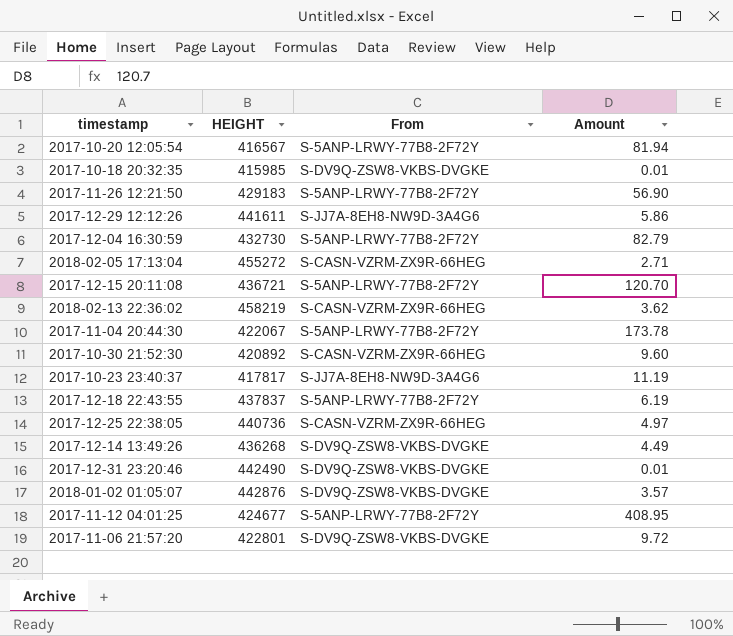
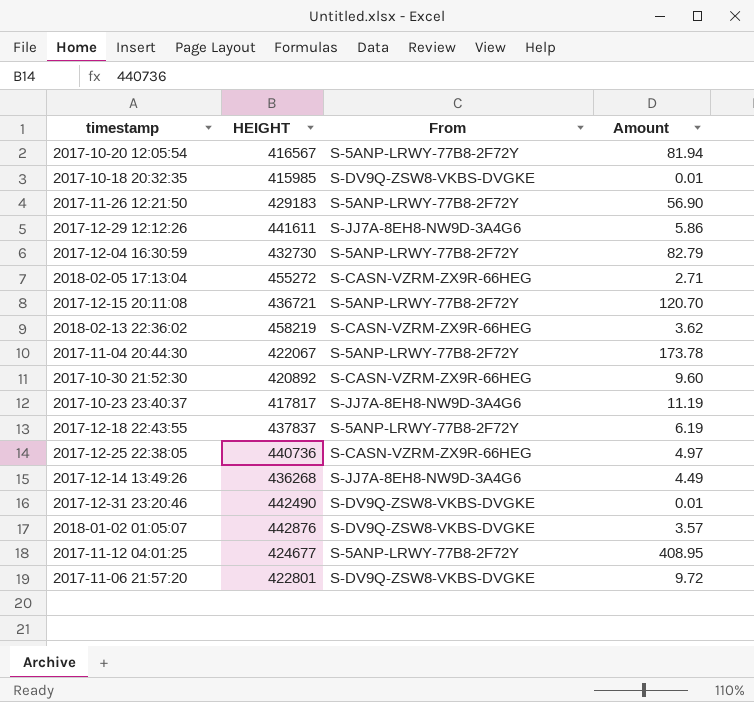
2017-12-14 13:49:26 | From: S-DV9Q-ZSW8-VKBS-DVGKE -> S-JJ7A-8EH8-NW9D-3A4G6

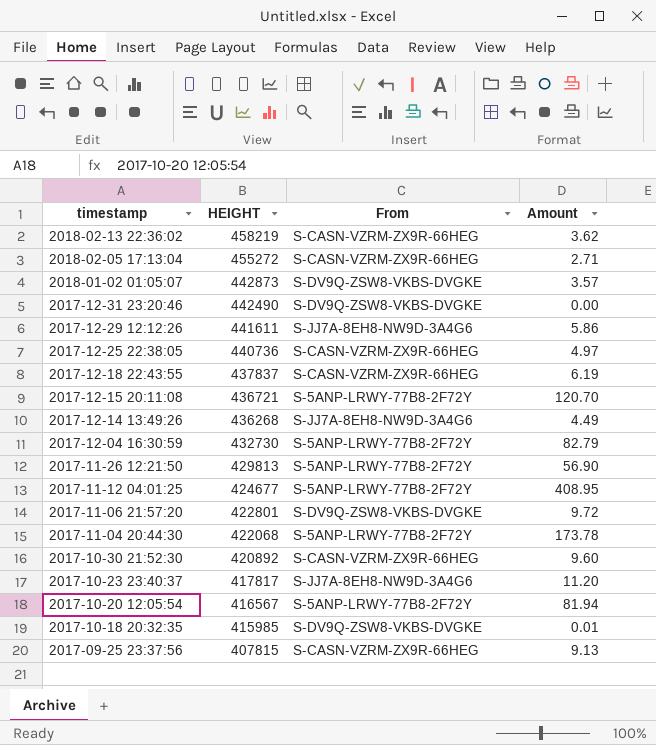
row order: none -> timestamp descending
2018-01-02 01:05:07 | HEIGHT: 442876 -> 442873
2017-12-31 23:20:46 | Amount: 0.01 -> 0.00
2017-12-18 22:43:55 | From: S-5ANP-LRWY-77B8-2F72Y -> S-CASN-VZRM-ZX9R-66HEG
2017-11-26 12:21:50 | HEIGHT: 429183 -> 429813
2017-11-04 20:44:30 | HEIGHT: 422067 -> 422068
2017-10-23 23:40:37 | Amount: 11.19 -> 11.20
row 2017-09-25 23:37:56: none -> 407815 | S-CASN-VZRM-ZX9R-66HEG | 9.13

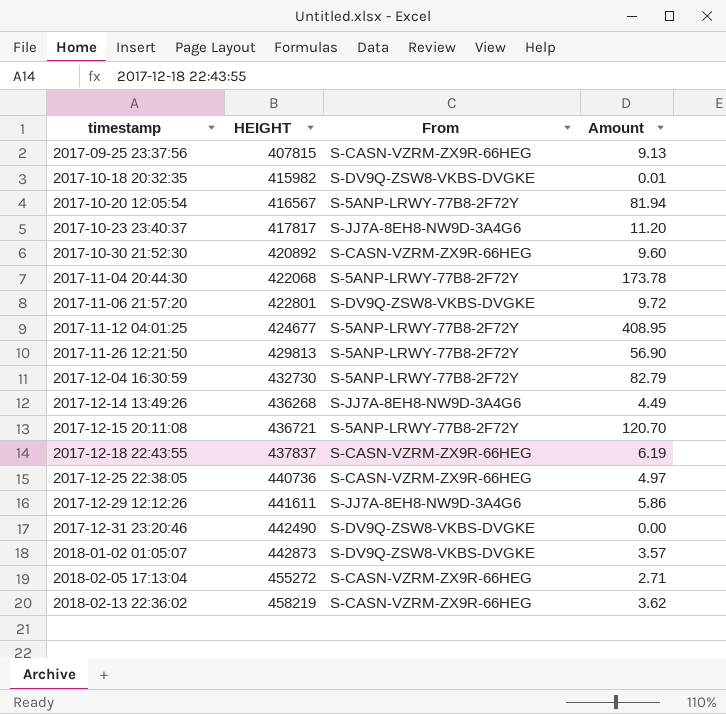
row order: timestamp descending -> timestamp ascending
2017-10-18 20:32:35 | HEIGHT: 415985 -> 415982

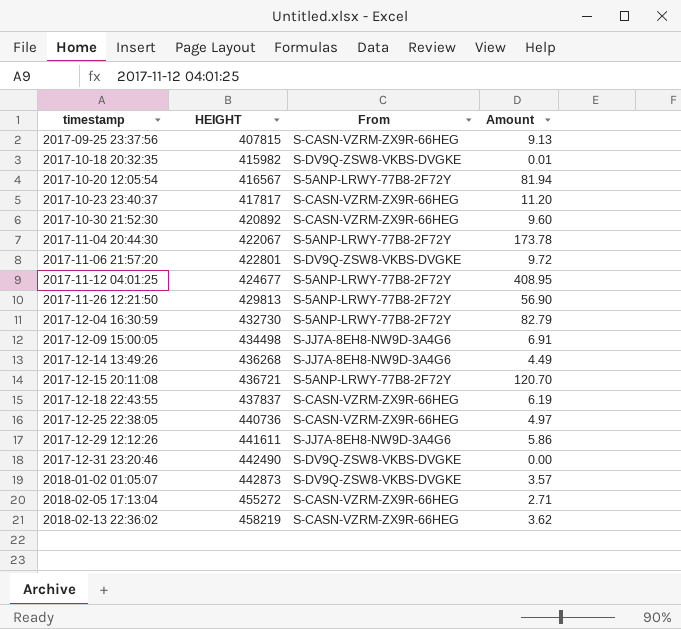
2017-10-23 23:40:37 | From: S-JJ7A-8EH8-NW9D-3A4G6 -> S-CASN-VZRM-ZX9R-66HEG
2017-11-04 20:44:30 | HEIGHT: 422068 -> 422067
row 2017-12-09 15:00:05: none -> 434498 | S-JJ7A-8EH8-NW9D-3A4G6 | 6.91

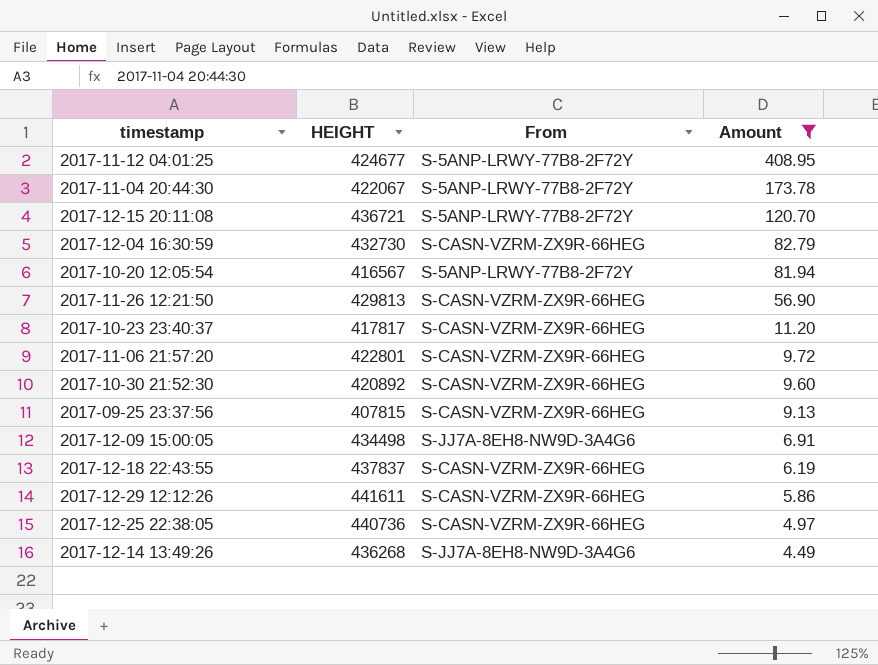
filter: none -> Amount >= 4.49
row order: timestamp ascending -> Amount descending
2017-12-04 16:30:59 | From: S-5ANP-LRWY-77B8-2F72Y -> S-CASN-VZRM-ZX9R-66HEG
2017-11-26 12:21:50 | From: S-5ANP-LRWY-77B8-2F72Y -> S-CASN-VZRM-ZX9R-66HEG
2017-11-06 21:57:20 | From: S-DV9Q-ZSW8-VKBS-DVGKE -> S-CASN-VZRM-ZX9R-66HEG
2017-12-29 12:12:26 | From: S-JJ7A-8EH8-NW9D-3A4G6 -> S-CASN-VZRM-ZX9R-66HEG

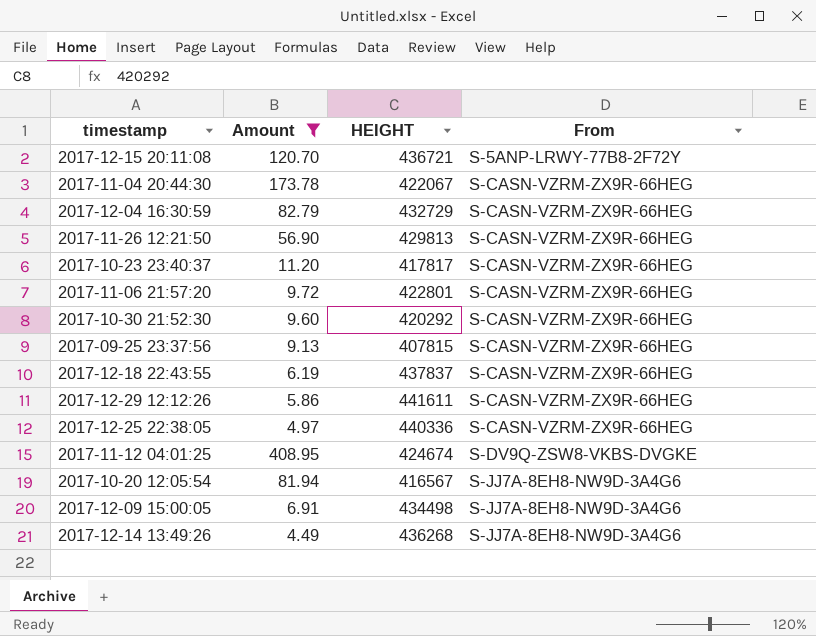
row order: Amount descending -> From ascending
column Amount | position: 4 -> 2
2017-11-04 20:44:30 | From: S-5ANP-LRWY-77B8-2F72Y -> S-CASN-VZRM-ZX9R-66HEG
2017-12-04 16:30:59 | HEIGHT: 432730 -> 432729
2017-10-30 21:52:30 | HEIGHT: 420892 -> 420292
2017-12-25 22:38:05 | HEIGHT: 440736 -> 440336
2017-11-12 04:01:25 | HEIGHT: 424677 -> 424674
2017-11-12 04:01:25 | From: S-5ANP-LRWY-77B8-2F72Y -> S-DV9Q-ZSW8-VKBS-DVGKE
2017-10-20 12:05:54 | From: S-5ANP-LRWY-77B8-2F72Y -> S-JJ7A-8EH8-NW9D-3A4G6

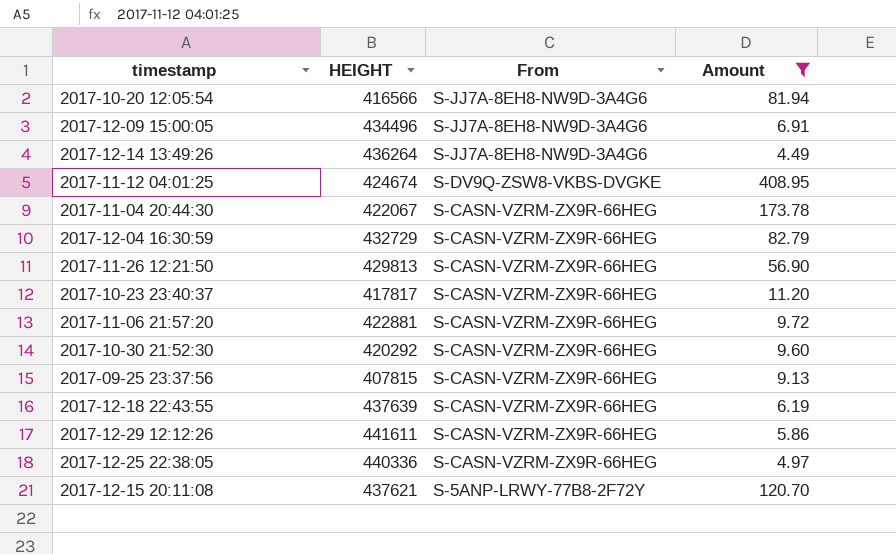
row order: From ascending -> From descending
column Amount | position: 2 -> 4
2017-10-20 12:05:54 | HEIGHT: 416567 -> 416566
2017-12-09 15:00:05 | HEIGHT: 434498 -> 434496
2017-12-14 13:49:26 | HEIGHT: 436268 -> 436264
2017-11-06 21:57:20 | HEIGHT: 422801 -> 422881
2017-12-18 22:43:55 | HEIGHT: 437837 -> 437639
2017-12-15 20:11:08 | HEIGHT: 436721 -> 437621

